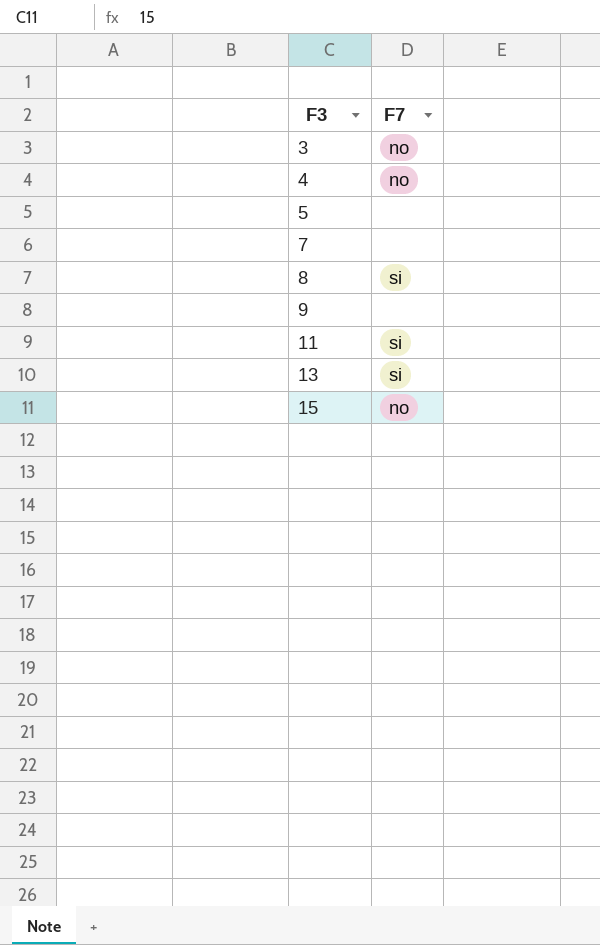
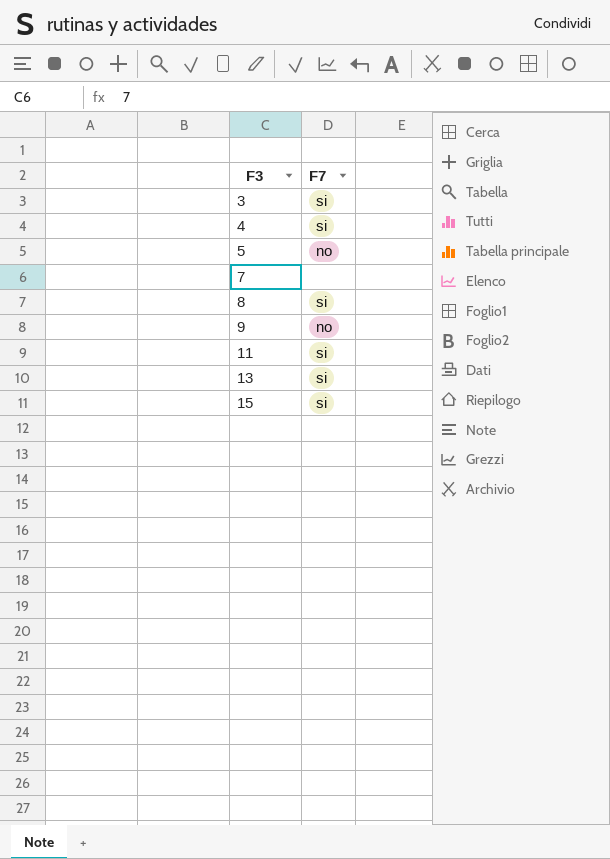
3 | F7: no -> si
4 | F7: no -> si
5 | F7: none -> no
9 | F7: none -> no
15 | F7: no -> si

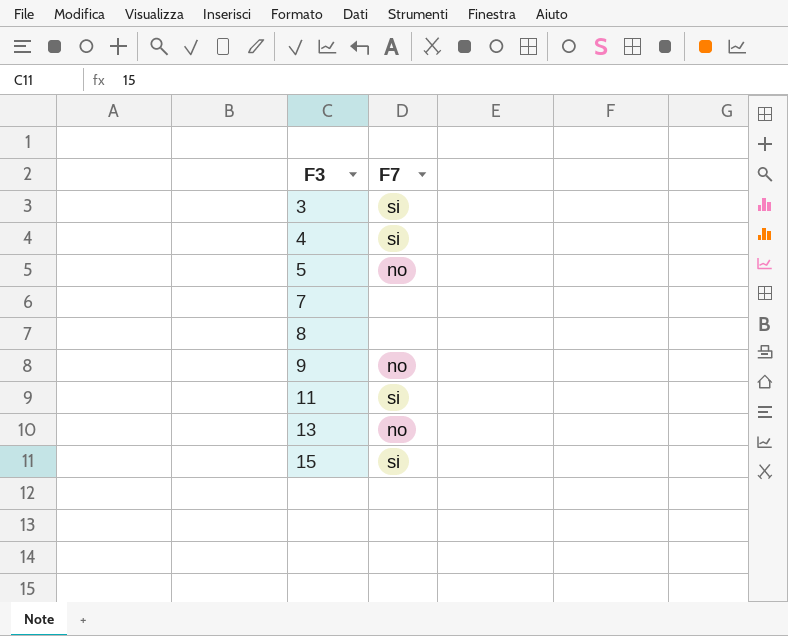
8 | F7: si -> none
13 | F7: si -> no

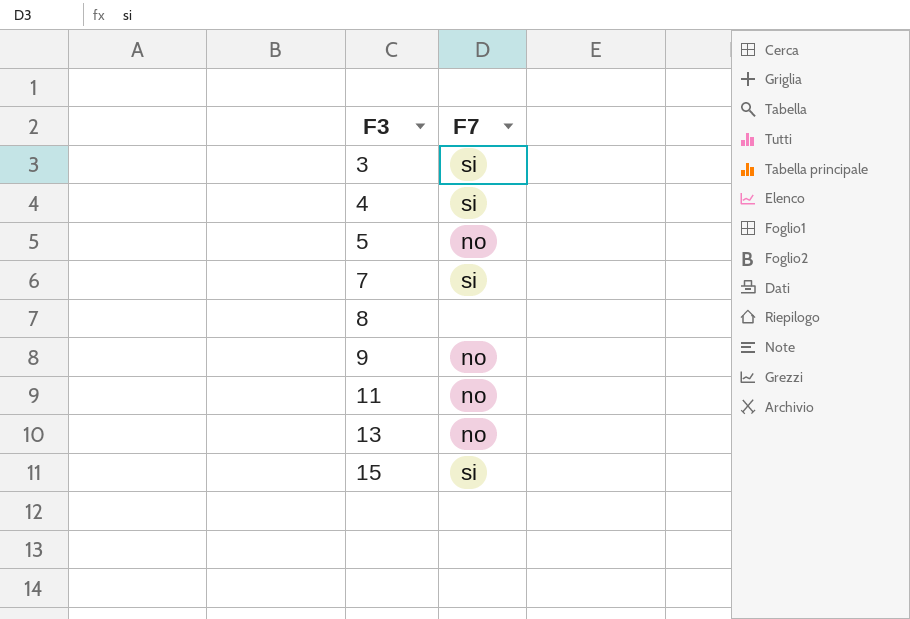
7 | F7: none -> si
11 | F7: si -> no

